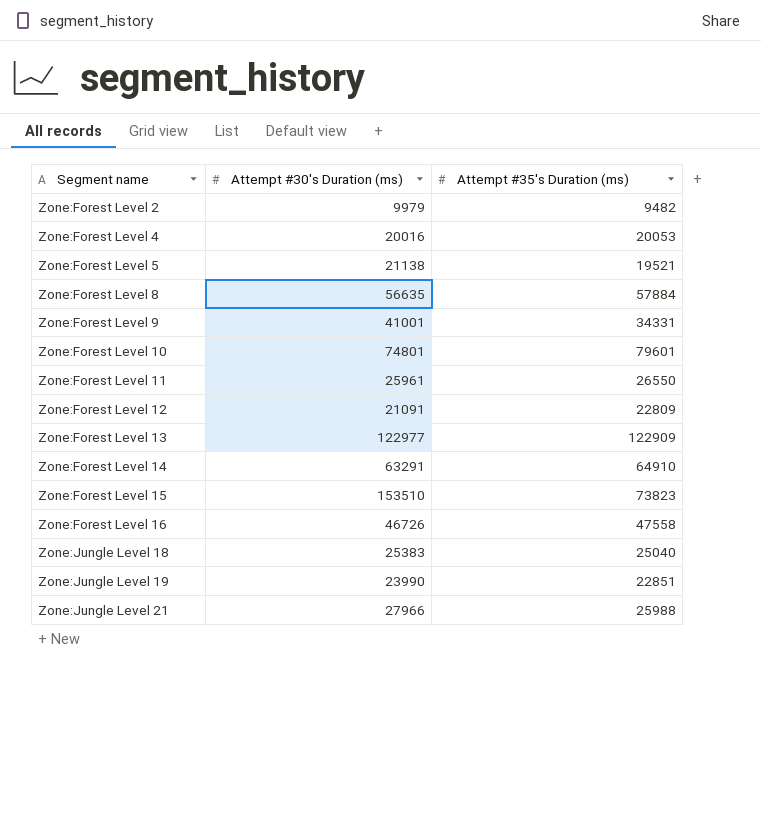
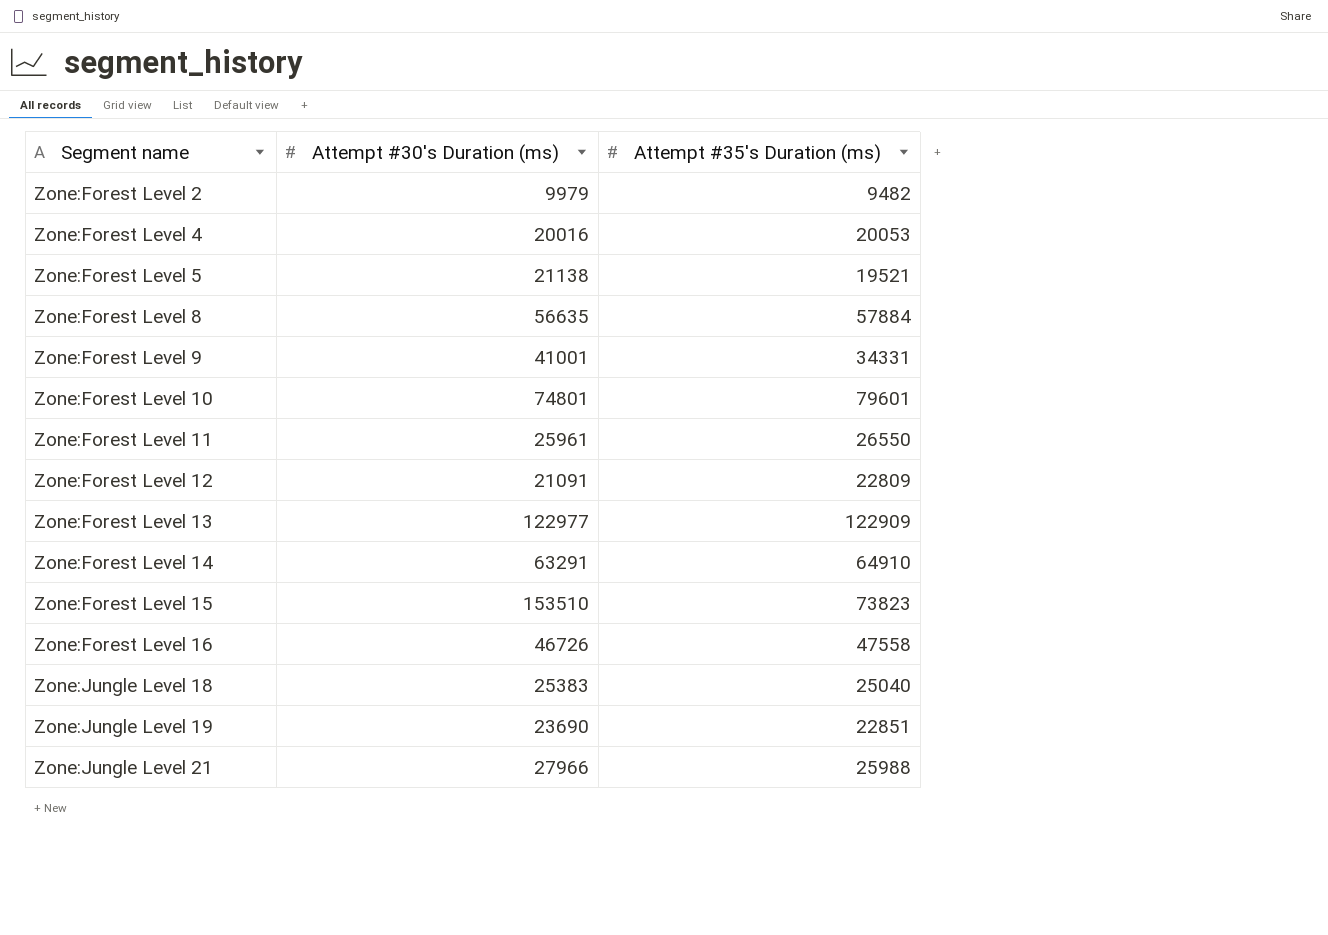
Zone:Jungle Level 19 | Attempt #30's Duration (ms): 23990 -> 23690

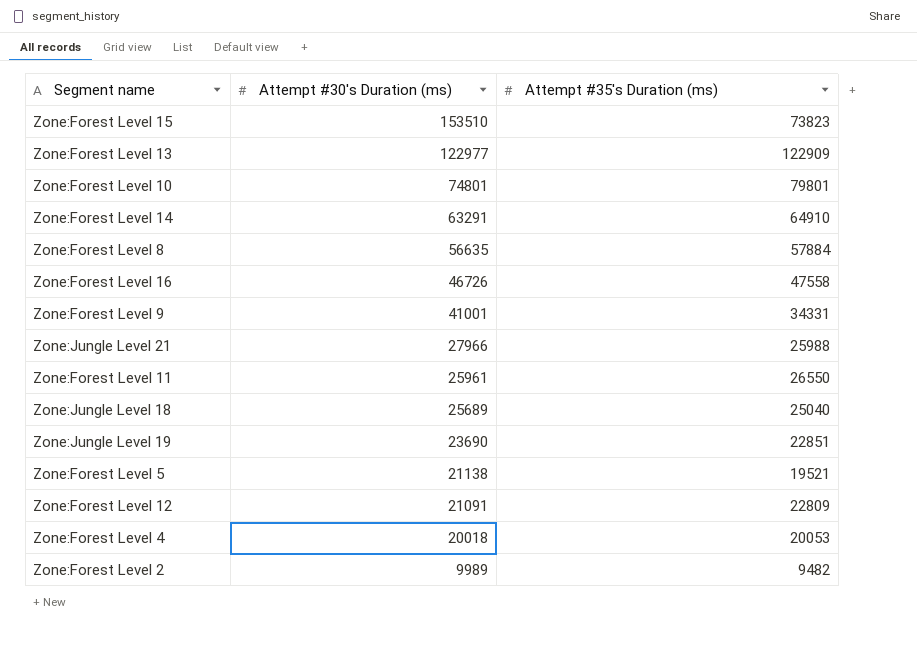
row order: Segment name ascending -> Attempt #30's Duration (ms) descending
Zone:Forest Level 10 | Attempt #35's Duration (ms): 79601 -> 79801
Zone:Jungle Level 18 | Attempt #30's Duration (ms): 25383 -> 25689
Zone:Forest Level 4 | Attempt #30's Duration (ms): 20016 -> 20018
Zone:Forest Level 2 | Attempt #30's Duration (ms): 9979 -> 9989

